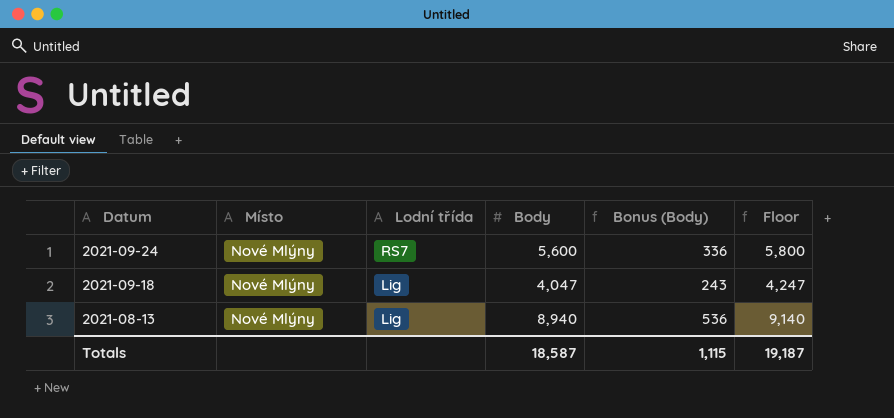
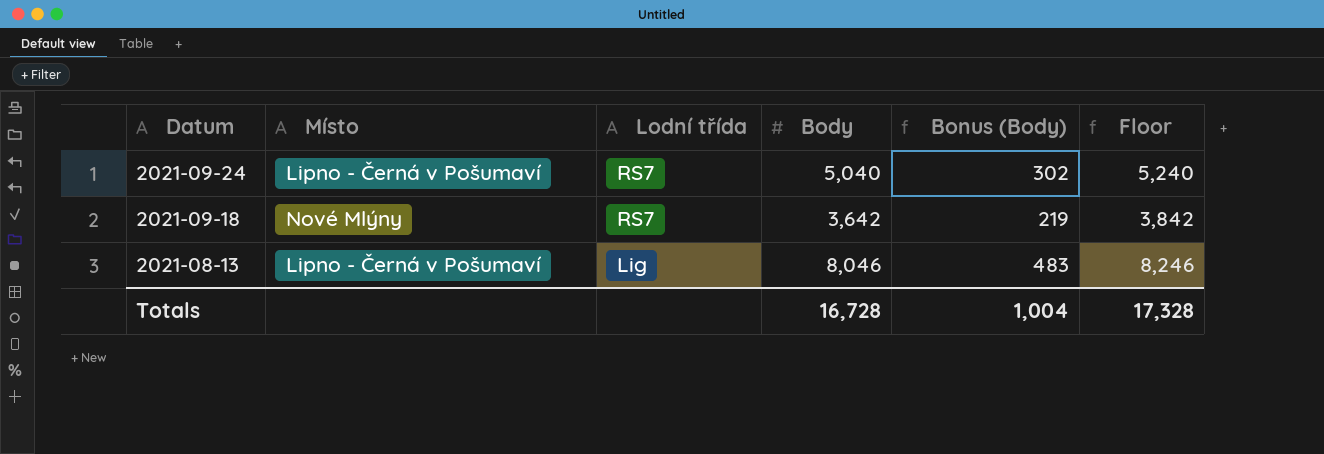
2021-09-24 | Místo: Nové Mlýny -> Lipno - Černá v Pošumaví
2021-09-24 | Body: 5,600 -> 5,040
2021-09-24 | Bonus (Body): 336 -> 302
2021-09-24 | Floor: 5,800 -> 5,240
2021-09-18 | Lodní třída: Lig -> RS7
2021-09-18 | Body: 4,047 -> 3,642
2021-09-18 | Bonus (Body): 243 -> 219
2021-09-18 | Floor: 4,247 -> 3,842
2021-08-13 | Místo: Nové Mlýny -> Lipno - Černá v Pošumaví
2021-08-13 | Body: 8,940 -> 8,046
2021-08-13 | Bonus (Body): 536 -> 483
2021-08-13 | Floor: 9,140 -> 8,246
Totals | Body: 18,587 -> 16,728
Totals | Bonus (Body): 1,115 -> 1,004
Totals | Floor: 19,187 -> 17,328

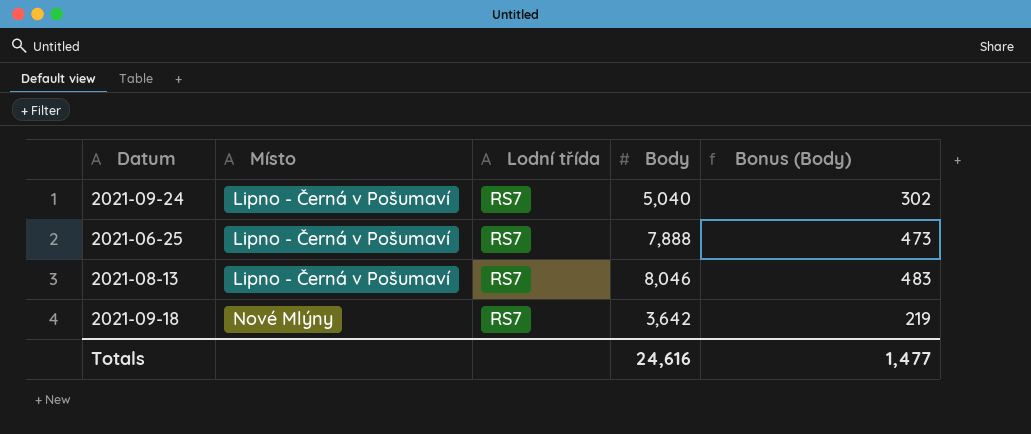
row order: Datum descending -> Místo ascending
column Floor | formula: [Body] + 200 -> none
row 2021-06-25: none -> Lipno - Černá v Pošumaví | RS7 | 7,888 | 473
2021-08-13 | Lodní třída: Lig -> RS7
Totals | Body: 16,728 -> 24,616
Totals | Bonus (Body): 1,004 -> 1,477

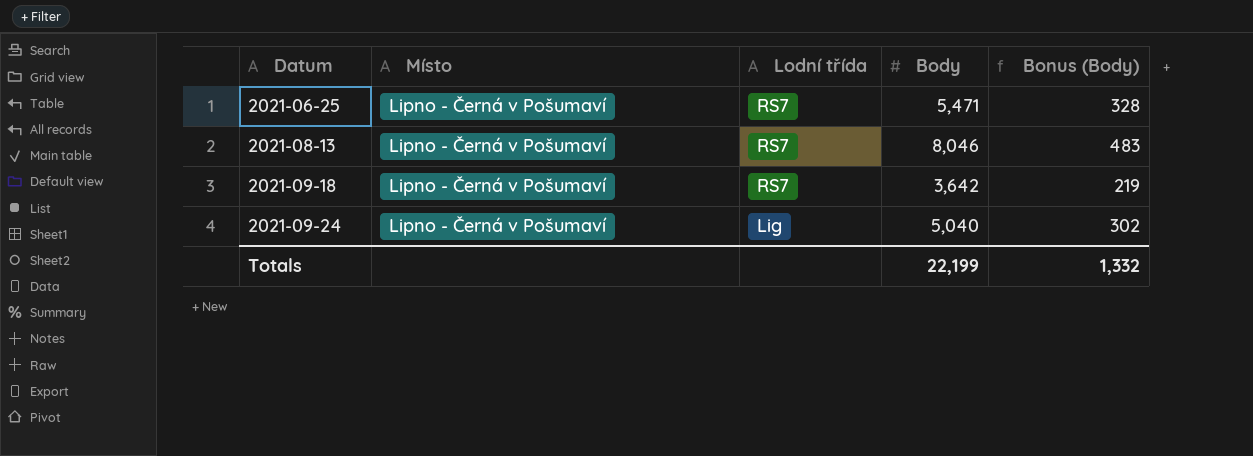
row order: Místo ascending -> Datum ascending
2021-06-25 | Body: 7,888 -> 5,471
2021-06-25 | Bonus (Body): 473 -> 328
2021-09-18 | Místo: Nové Mlýny -> Lipno - Černá v Pošumaví
2021-09-24 | Lodní třída: RS7 -> Lig
Totals | Body: 24,616 -> 22,199
Totals | Bonus (Body): 1,477 -> 1,332

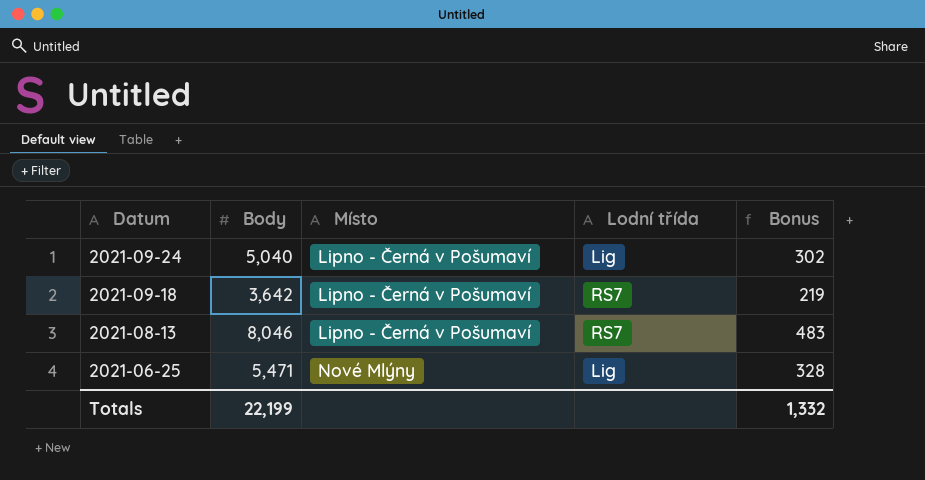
row order: Datum ascending -> Datum descending
column Body | position: 4 -> 2
column name: Bonus (Body) -> Bonus
2021-06-25 | Místo: Lipno - Černá v Pošumaví -> Nové Mlýny
2021-06-25 | Lodní třída: RS7 -> Lig

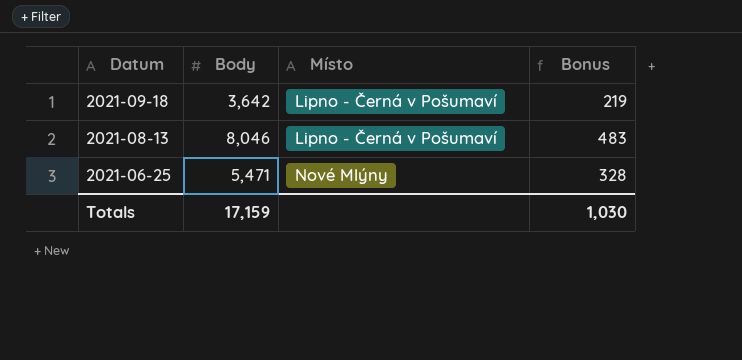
column Lodní třída | position: 4 -> none
row 2021-09-24: 5,040 | Lipno - Černá v Pošumaví | Lig | 302 -> none
Totals | Body: 22,199 -> 17,159
Totals | Bonus: 1,332 -> 1,030

